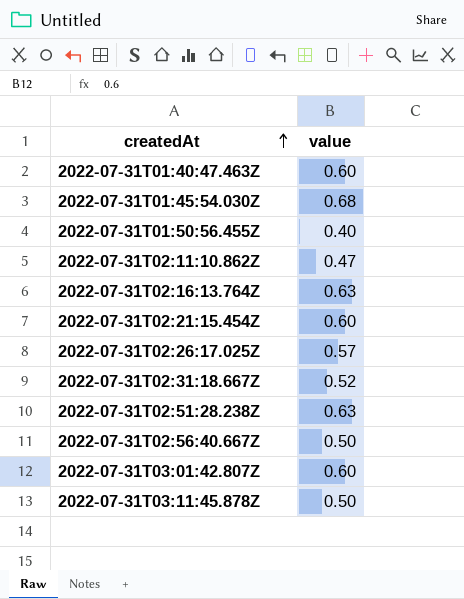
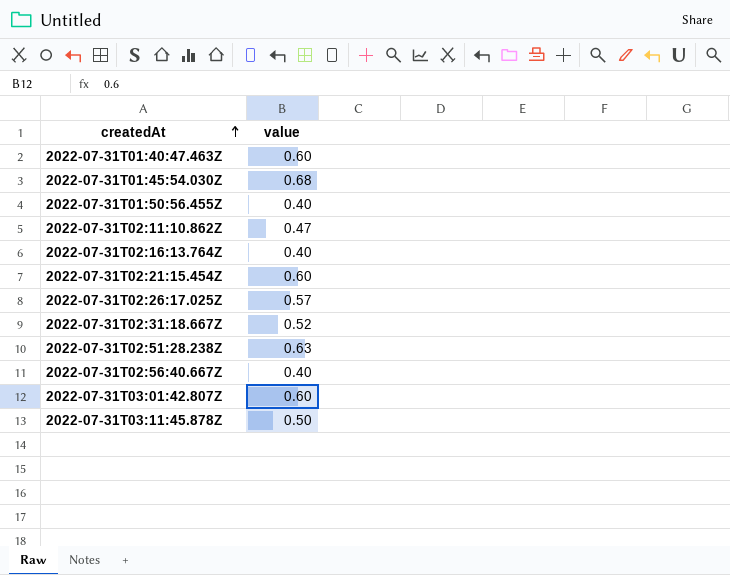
2022-07-31T02:16:13.764Z | value: 0.63 -> 0.40
2022-07-31T02:56:40.667Z | value: 0.50 -> 0.40

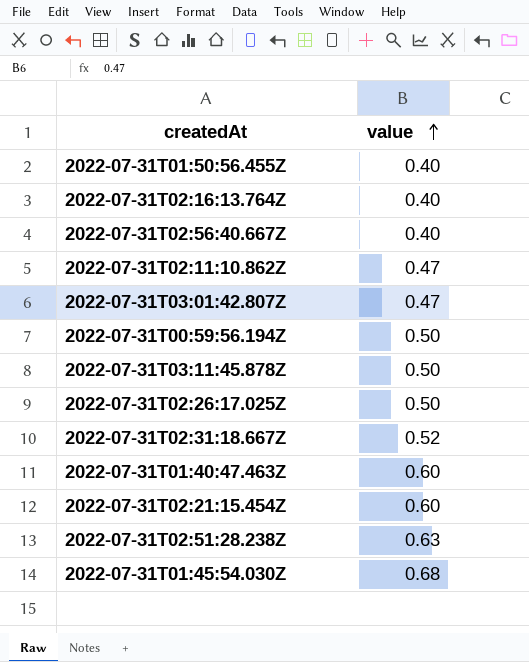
row order: createdAt ascending -> value ascending
2022-07-31T03:01:42.807Z | value: 0.60 -> 0.47
row 2022-07-31T00:59:56.194Z: none -> 0.50
2022-07-31T02:26:17.025Z | value: 0.57 -> 0.50

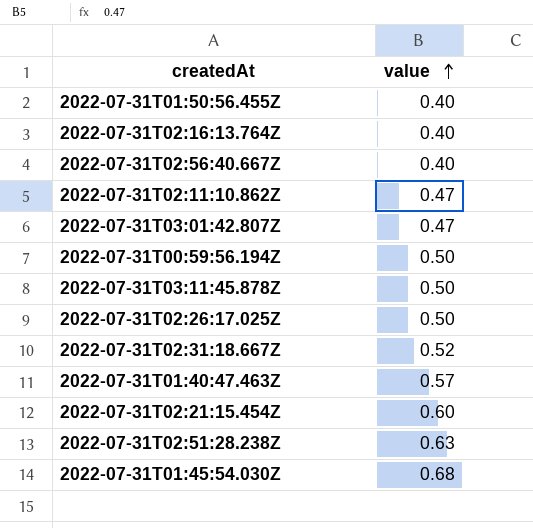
2022-07-31T01:40:47.463Z | value: 0.60 -> 0.57

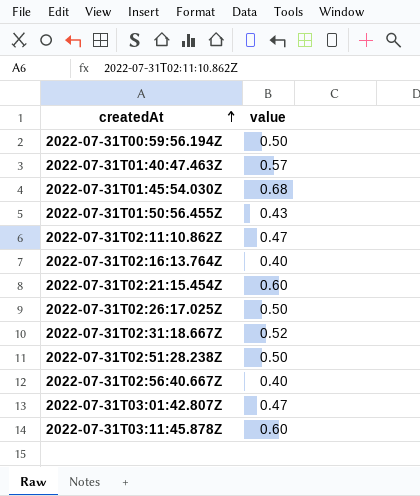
row order: value ascending -> createdAt ascending
2022-07-31T01:50:56.455Z | value: 0.40 -> 0.43
2022-07-31T02:51:28.238Z | value: 0.63 -> 0.50
2022-07-31T03:11:45.878Z | value: 0.50 -> 0.60

